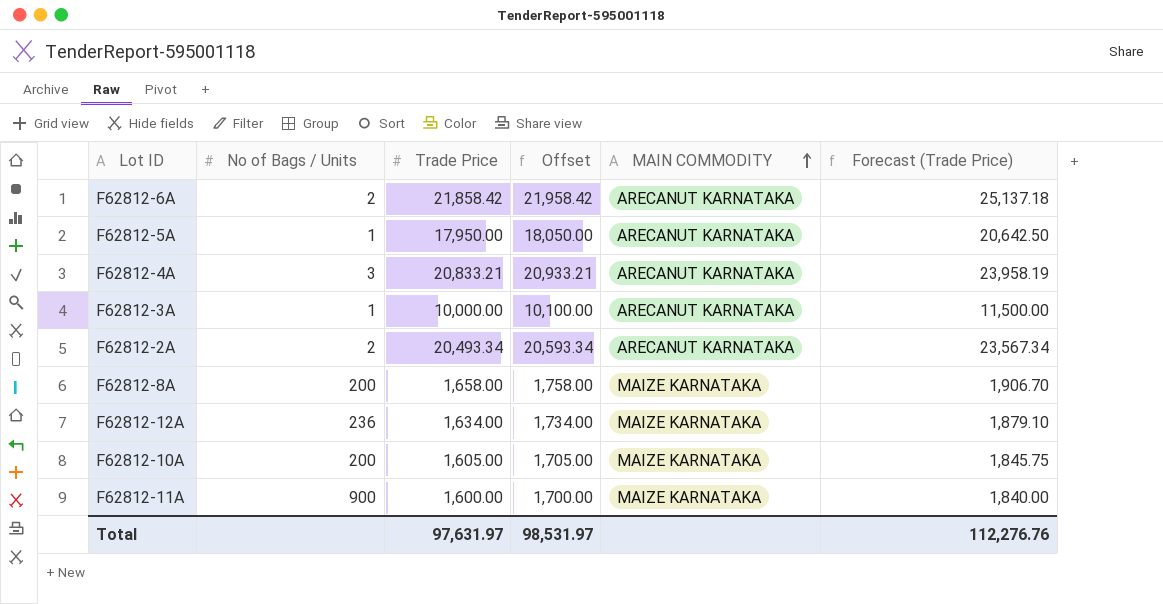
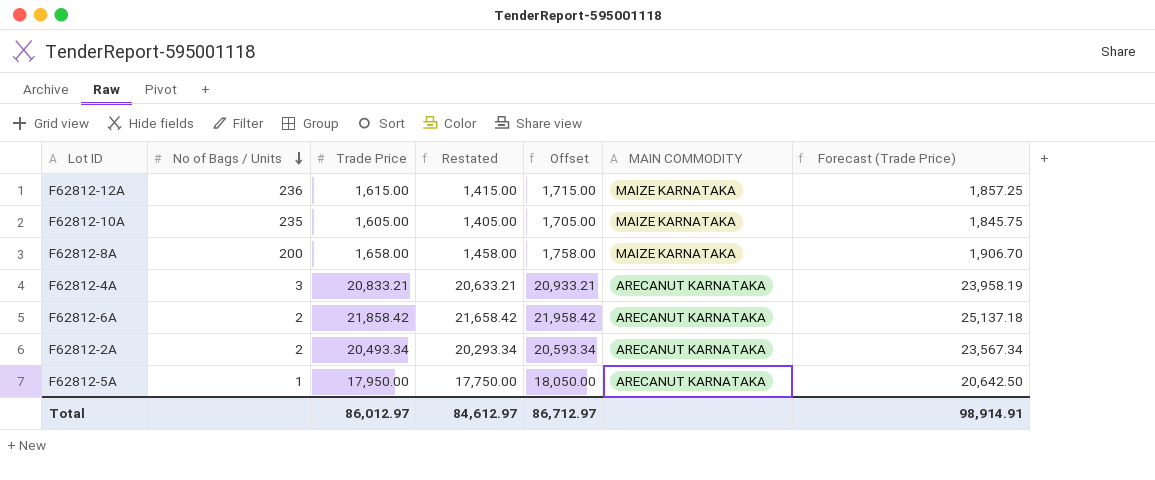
row order: MAIN COMMODITY ascending -> No of Bags / Units descending
column Restated | formula: none -> [Trade Price] - 200
row F62812-3A: 1 | 10,000.00 | 10,100.00 | ARECANUT KARNATAKA | 11,500.00 -> none
row F62812-11A: 900 | 1,600.00 | 1,700.00 | MAIZE KARNATAKA | 1,840.00 -> none
F62812-12A | Trade Price: 1,634.00 -> 1,615.00
F62812-12A | Offset: 1,734.00 -> 1,715.00
F62812-12A | Forecast (Trade Price): 1,879.10 -> 1,857.25
F62812-10A | No of Bags / Units: 200 -> 235
Total | Trade Price: 97,631.97 -> 86,012.97
Total | Offset: 98,531.97 -> 86,712.97
Total | Forecast (Trade Price): 112,276.76 -> 98,914.91

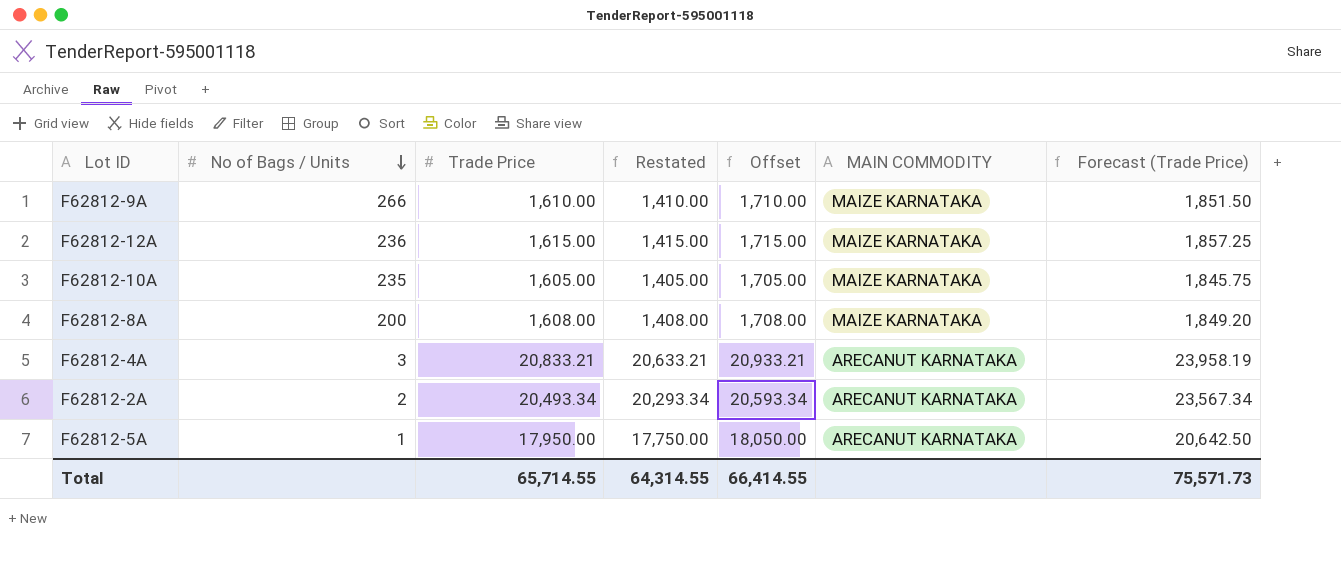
row F62812-6A: 2 | 21,858.42 | 21,658.42 | 21,958.42 | ARECANUT KARNATAKA | 25,137.18 -> none
row F62812-9A: none -> 266 | 1,610.00 | 1,410.00 | 1,710.00 | MAIZE KARNATAKA | 1,851.50
F62812-8A | Trade Price: 1,658.00 -> 1,608.00
F62812-8A | Restated: 1,458.00 -> 1,408.00
F62812-8A | Offset: 1,758.00 -> 1,708.00
F62812-8A | Forecast (Trade Price): 1,906.70 -> 1,849.20
Total | Trade Price: 86,012.97 -> 65,714.55
Total | Restated: 84,612.97 -> 64,314.55
Total | Offset: 86,712.97 -> 66,414.55
Total | Forecast (Trade Price): 98,914.91 -> 75,571.73

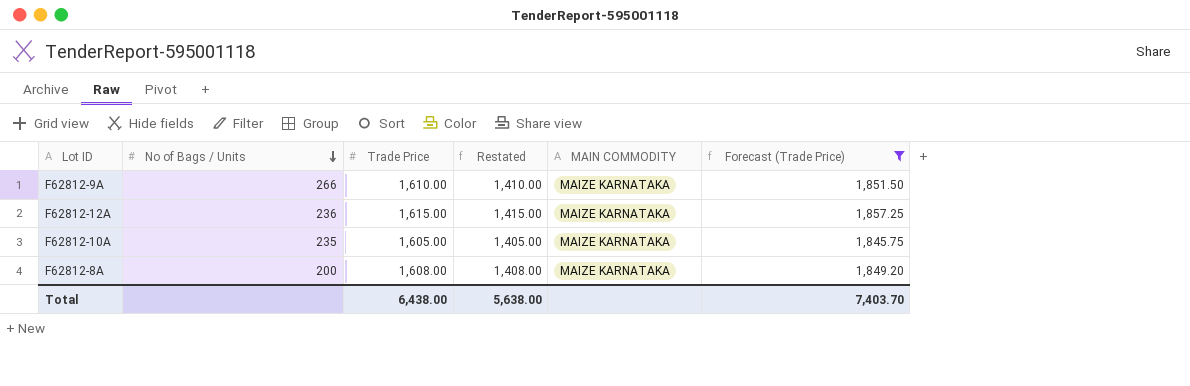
filter: none -> Forecast (Trade Price) <= 1,857.25
column Offset | formula: [Trade Price] + 100 -> none
Total | Trade Price: 65,714.55 -> 6,438.00
Total | Restated: 64,314.55 -> 5,638.00
Total | Forecast (Trade Price): 75,571.73 -> 7,403.70

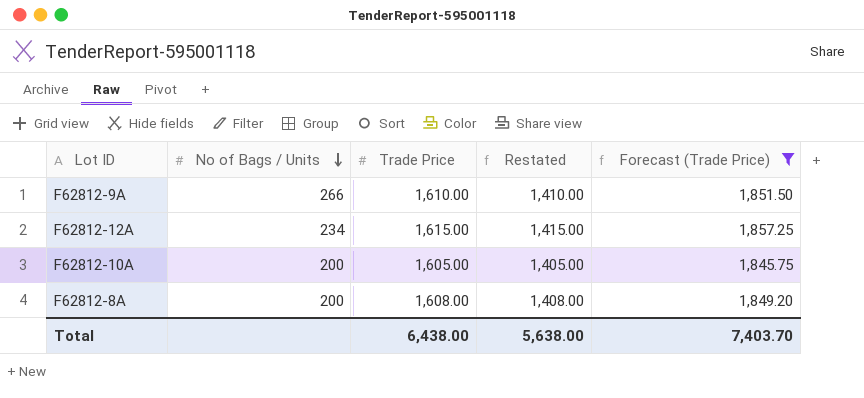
column MAIN COMMODITY | position: 5 -> none
F62812-12A | No of Bags / Units: 236 -> 234
F62812-10A | No of Bags / Units: 235 -> 200

